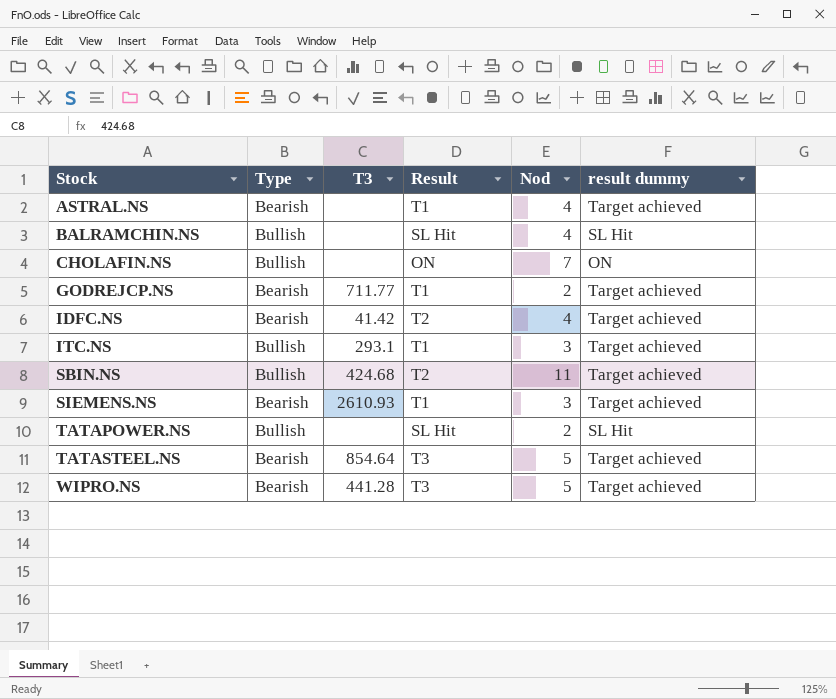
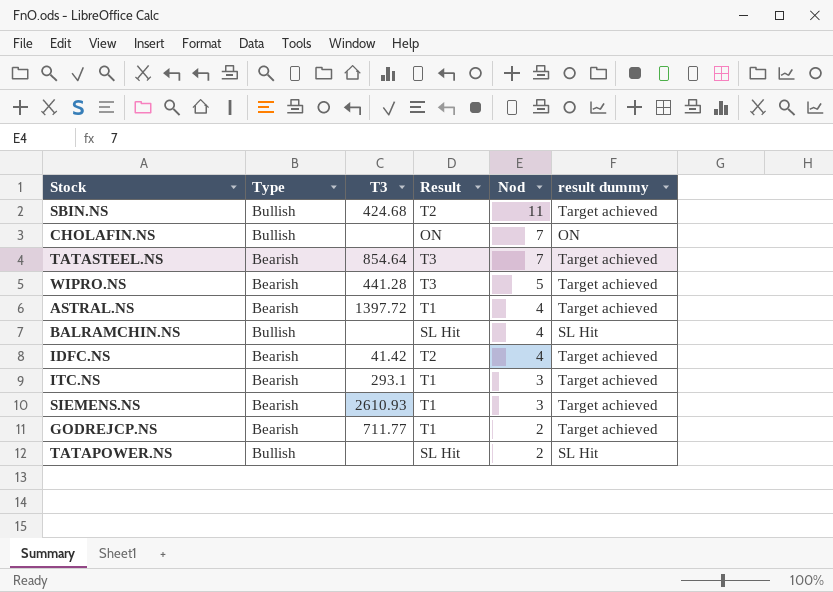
row order: Stock ascending -> Nod descending
TATASTEEL.NS | Nod: 5 -> 7
ASTRAL.NS | T3: none -> 1397.72
ITC.NS | Type: Bullish -> Bearish

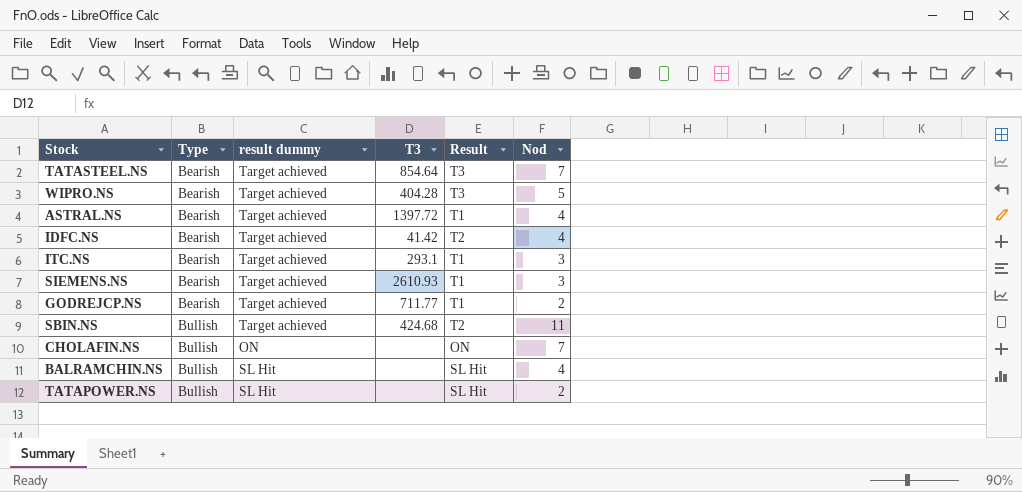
row order: Nod descending -> Type ascending
column result dummy | position: 6 -> 3
WIPRO.NS | T3: 441.28 -> 404.28

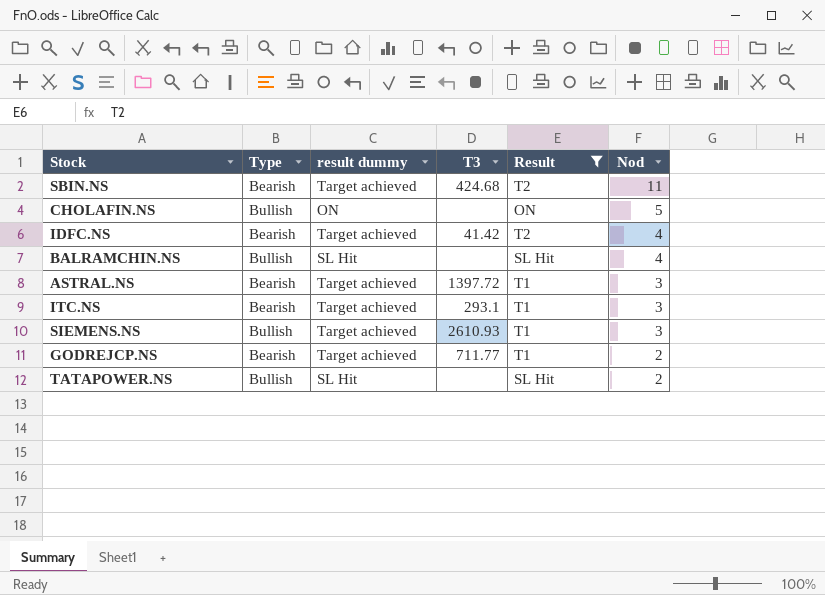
filter: none -> Result != T3
row order: Type ascending -> Nod descending
SBIN.NS | Type: Bullish -> Bearish
CHOLAFIN.NS | Nod: 7 -> 5
ASTRAL.NS | Nod: 4 -> 3
SIEMENS.NS | Type: Bearish -> Bullish

